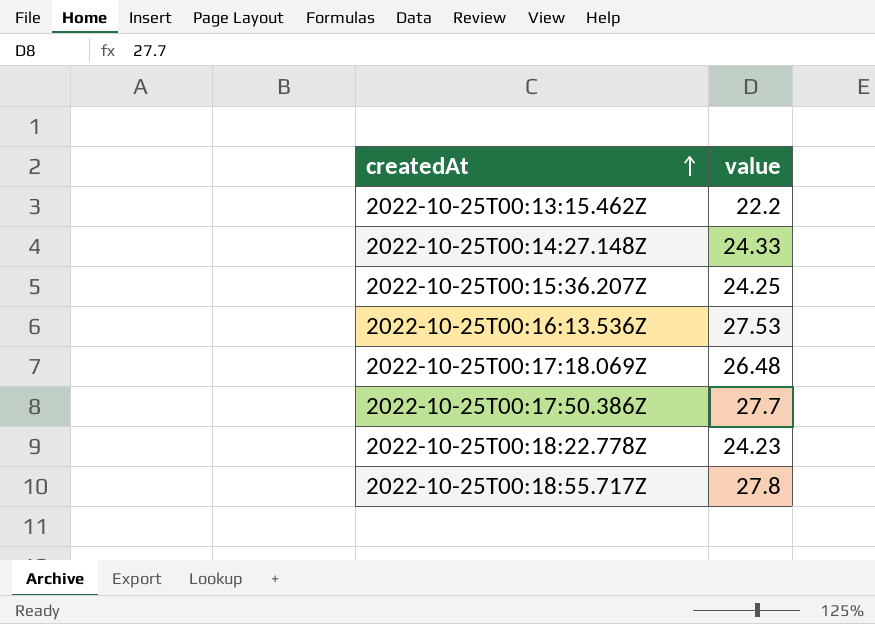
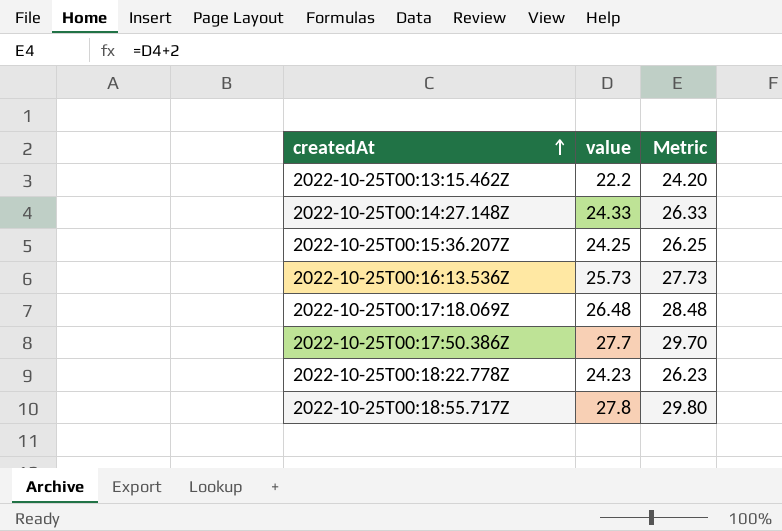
column Metric | formula: none -> [value] + 2
2022-10-25T00:16:13.536Z | value: 27.53 -> 25.73

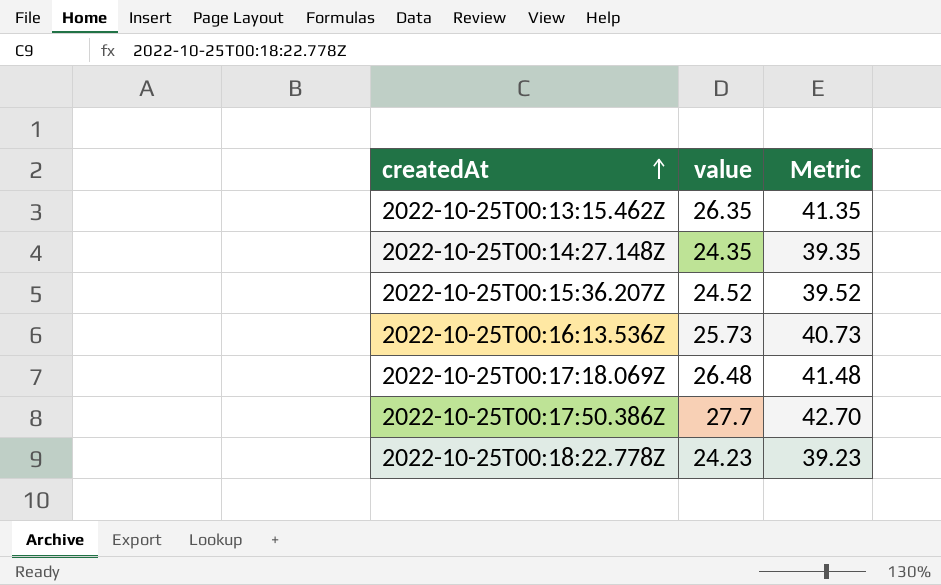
column Metric | formula: [value] + 2 -> [value] + 15
row 2022-10-25T00:18:55.717Z: 27.8 | 29.80 -> none
2022-10-25T00:13:15.462Z | value: 22.2 -> 26.35
2022-10-25T00:14:27.148Z | value: 24.33 -> 24.35
2022-10-25T00:15:36.207Z | value: 24.25 -> 24.52

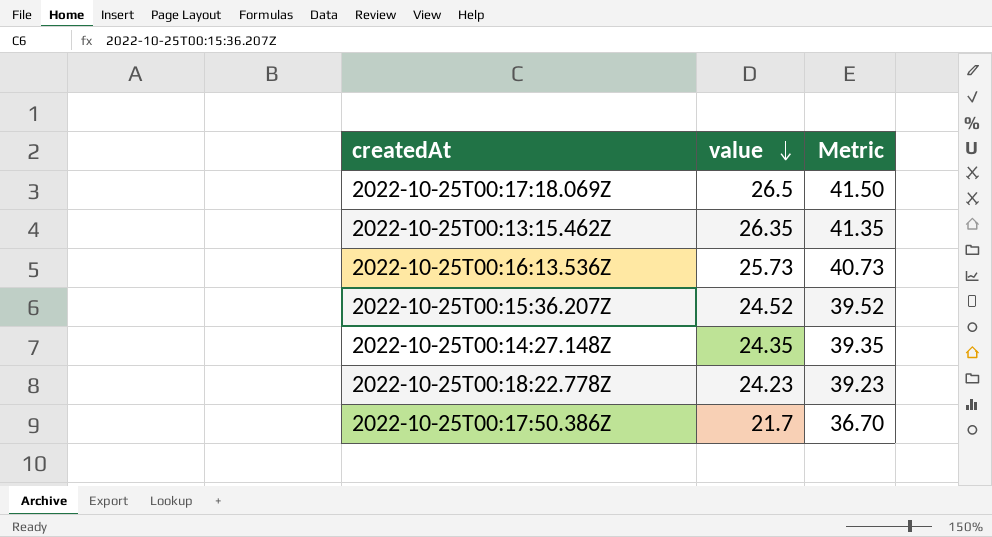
row order: createdAt ascending -> value descending
2022-10-25T00:17:18.069Z | value: 26.48 -> 26.5
2022-10-25T00:17:18.069Z | Metric: 41.48 -> 41.50
2022-10-25T00:17:50.386Z | value: 27.7 -> 21.7
2022-10-25T00:17:50.386Z | Metric: 42.70 -> 36.70

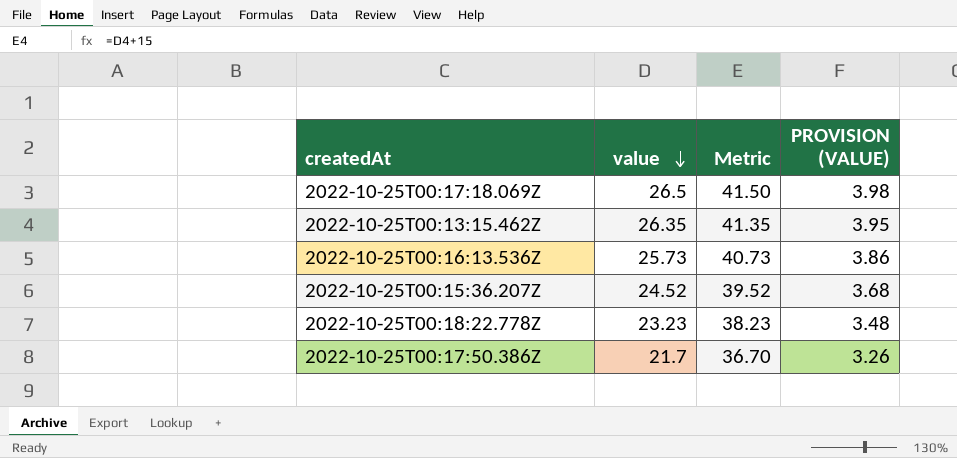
column PROVISION (VALUE) | formula: none -> [value] * 0.15
row 2022-10-25T00:14:27.148Z: 24.35 | 39.35 -> none
2022-10-25T00:18:22.778Z | value: 24.23 -> 23.23
2022-10-25T00:18:22.778Z | Metric: 39.23 -> 38.23

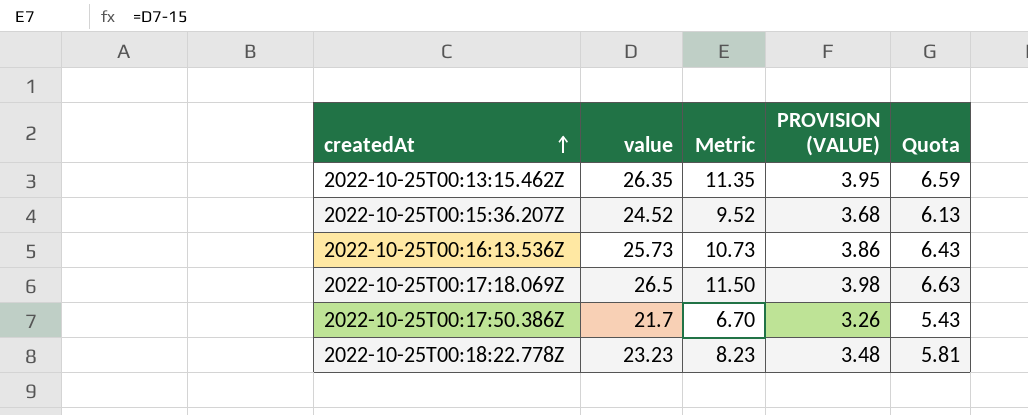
row order: value descending -> createdAt ascending
column Metric | formula: [value] + 15 -> [value] - 15
column Quota | formula: none -> [value] * 0.25

